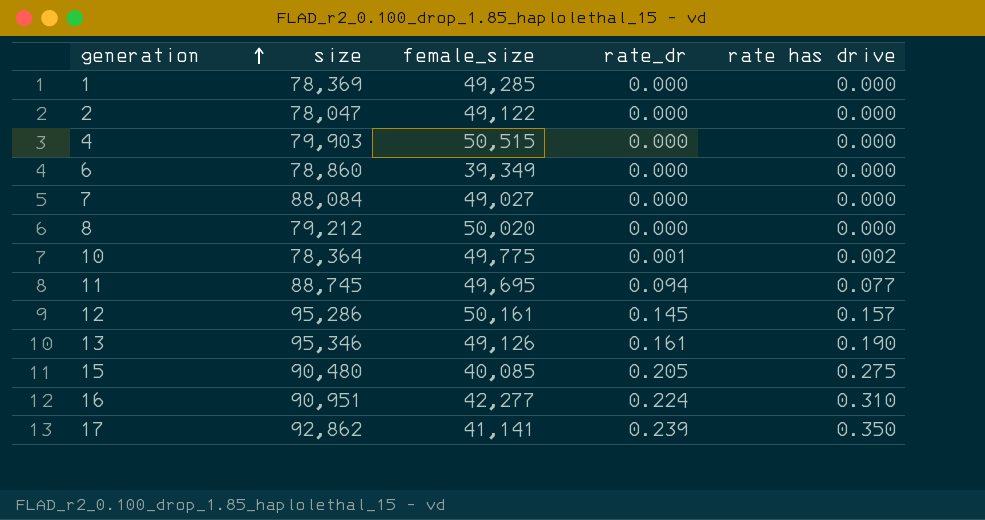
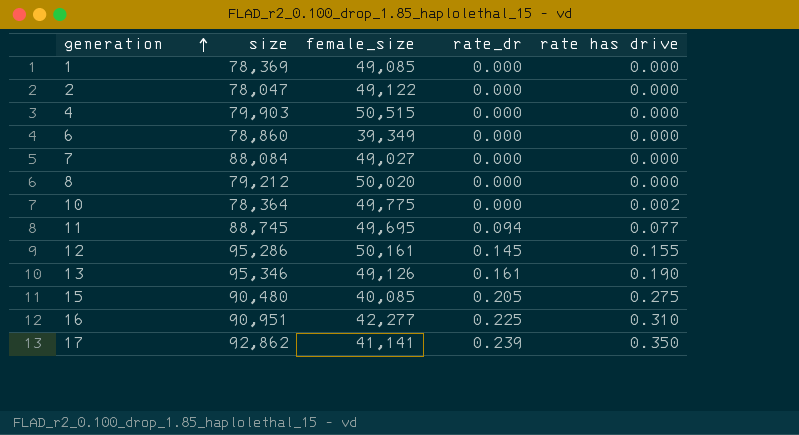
1 | female_size: 49,285 -> 49,085
10 | rate_dr: 0.001 -> 0.000
12 | rate has drive: 0.157 -> 0.155
16 | rate_dr: 0.224 -> 0.225

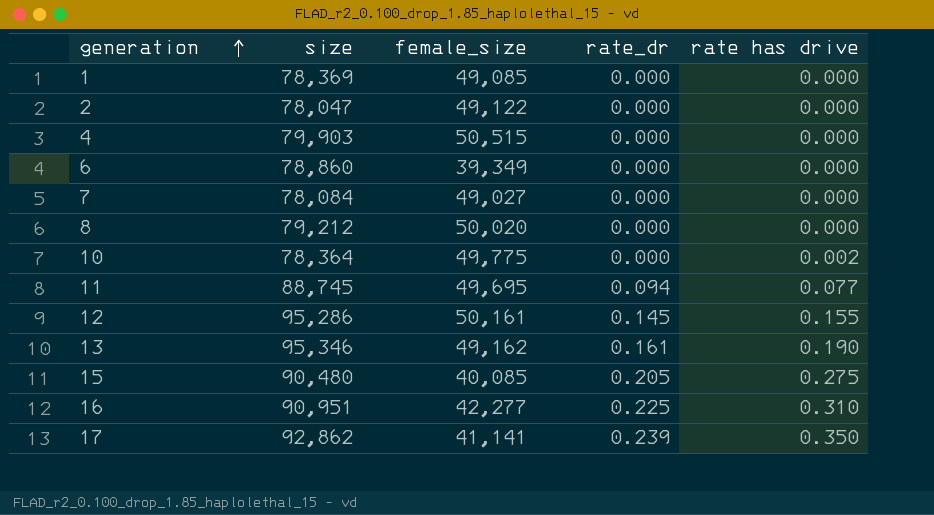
7 | size: 88,084 -> 78,084
13 | female_size: 49,126 -> 49,162

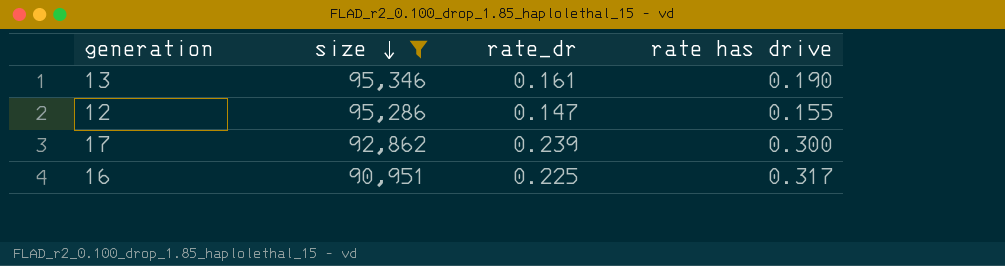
filter: none -> size >= 90,951
row order: generation ascending -> size descending
column female_size | position: 3 -> none
12 | rate_dr: 0.145 -> 0.147
17 | rate has drive: 0.350 -> 0.300
16 | rate has drive: 0.310 -> 0.317

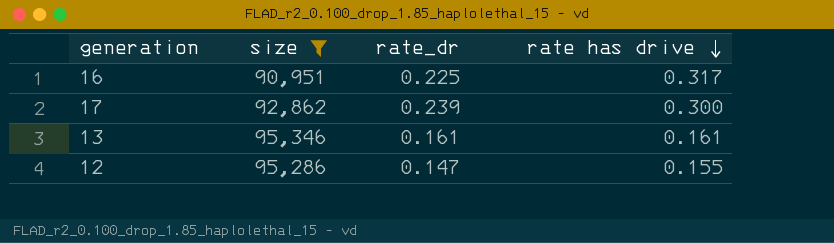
row order: size descending -> rate has drive descending
13 | rate has drive: 0.190 -> 0.161

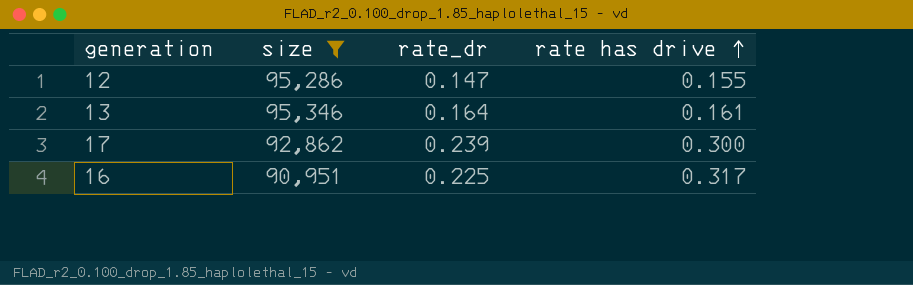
row order: rate has drive descending -> rate has drive ascending
13 | rate_dr: 0.161 -> 0.164

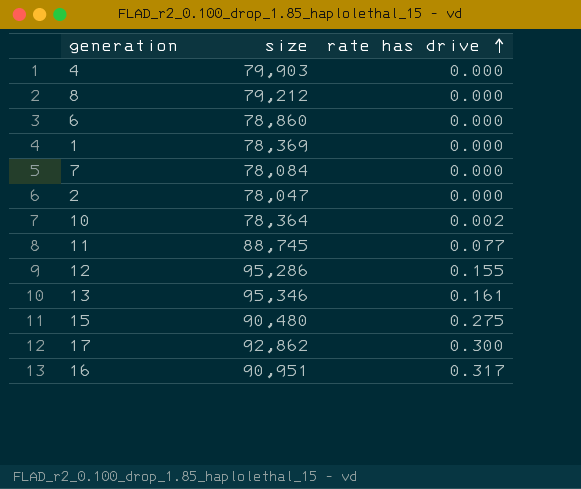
filter: size >= 90,951 -> none
column rate_dr | position: 3 -> none

